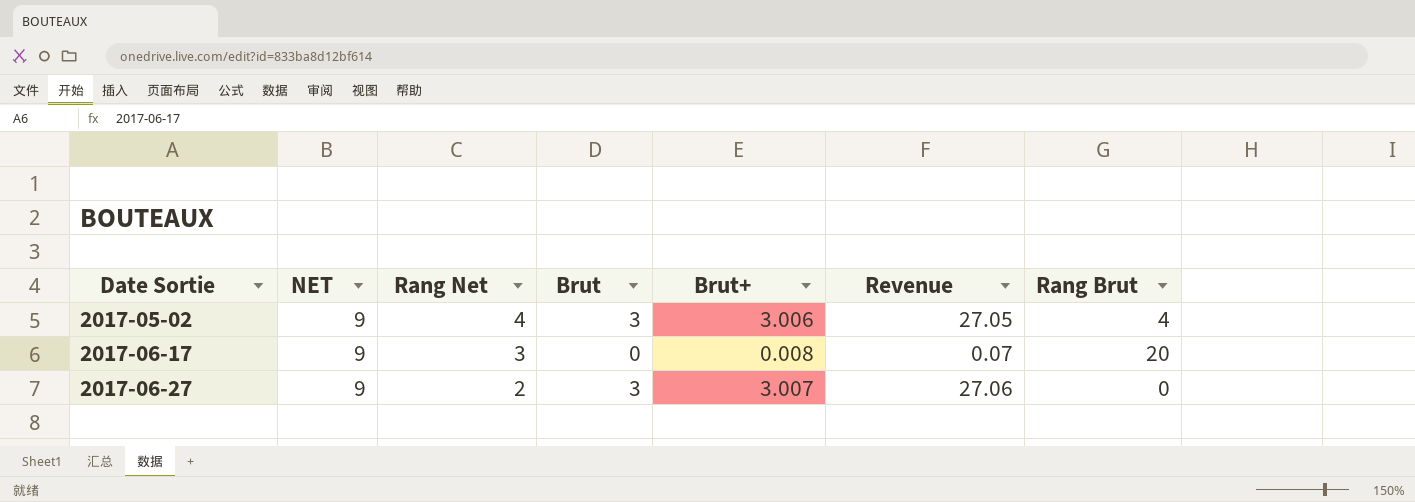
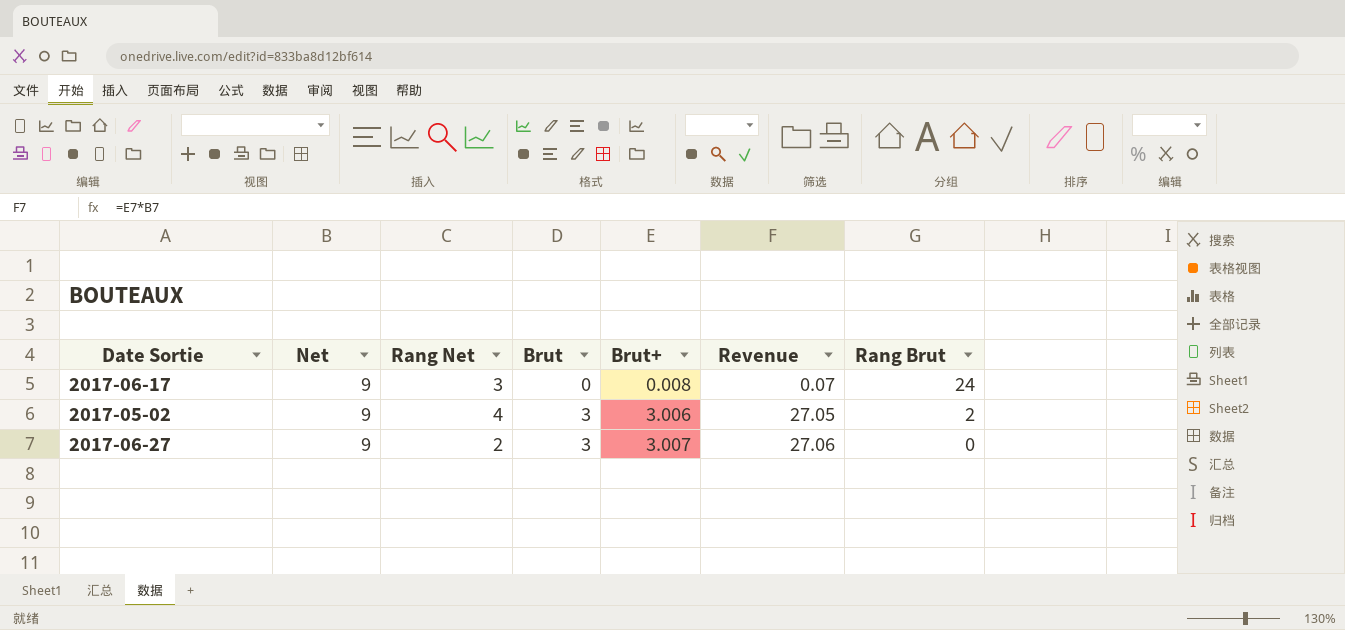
row order: Date Sortie ascending -> Brut ascending
column name: NET -> Net
2017-06-17 | Rang Brut: 20 -> 24
2017-05-02 | Rang Brut: 4 -> 2

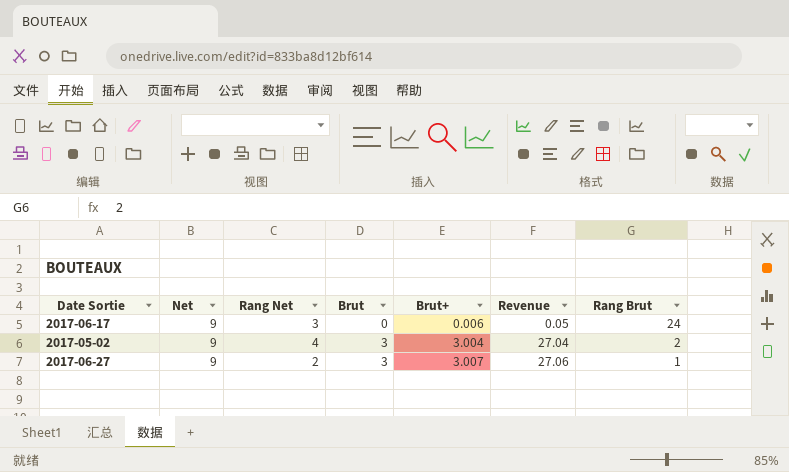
2017-06-17 | Brut+: 0.008 -> 0.006
2017-06-17 | Revenue: 0.07 -> 0.05
2017-05-02 | Brut+: 3.006 -> 3.004
2017-05-02 | Revenue: 27.05 -> 27.04
2017-06-27 | Rang Brut: 0 -> 1

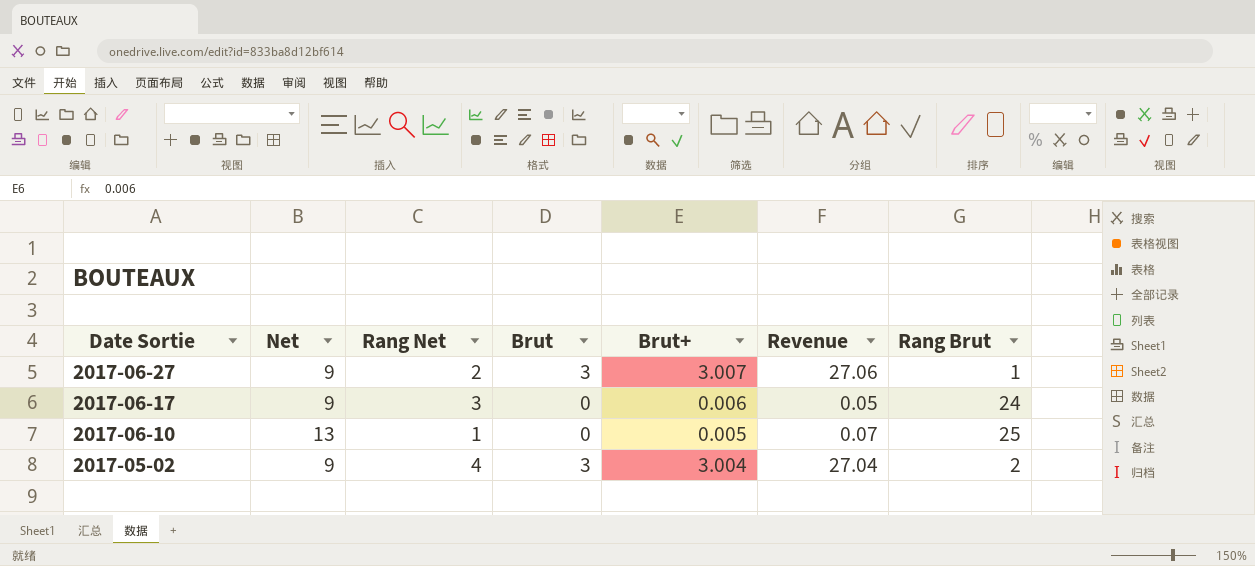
row order: Brut ascending -> Date Sortie descending
row 2017-06-10: none -> 13 | 1 | 0 | 0.005 | 0.07 | 25

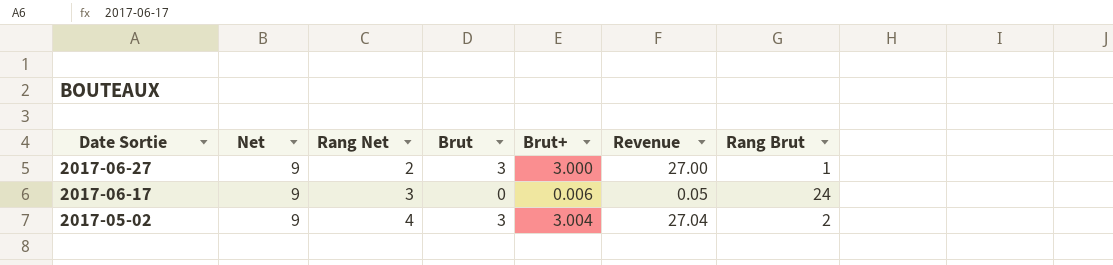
row 2017-06-10: 13 | 1 | 0 | 0.005 | 0.07 | 25 -> none
2017-06-27 | Brut+: 3.007 -> 3.000
2017-06-27 | Revenue: 27.06 -> 27.00

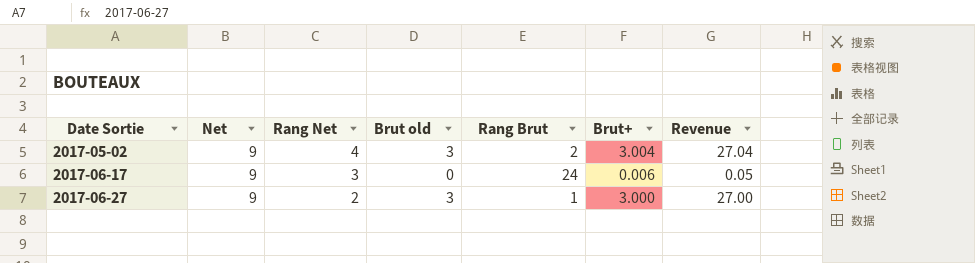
row order: Date Sortie descending -> Date Sortie ascending
column name: Brut -> Brut old
column Rang Brut | position: 7 -> 5

